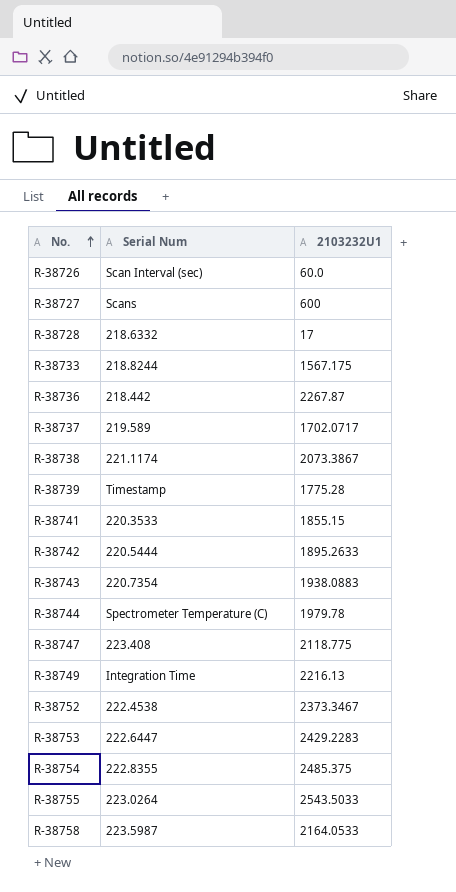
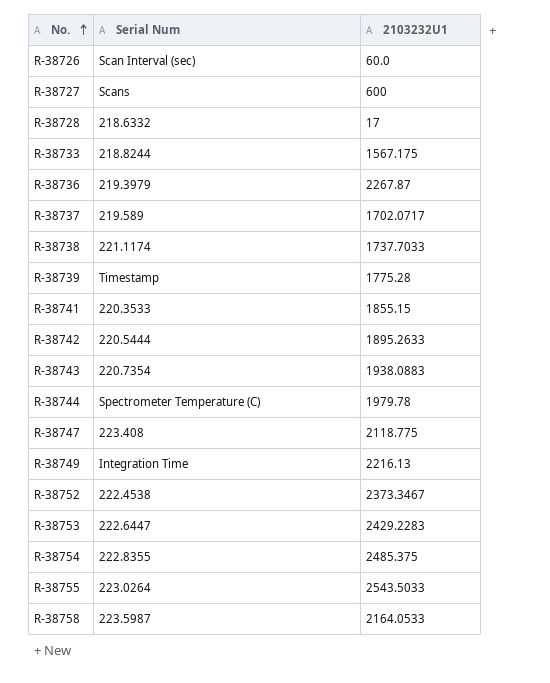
R-38736 | Serial Num: 218.442 -> 219.3979
R-38738 | 2103232U1: 2073.3867 -> 1737.7033

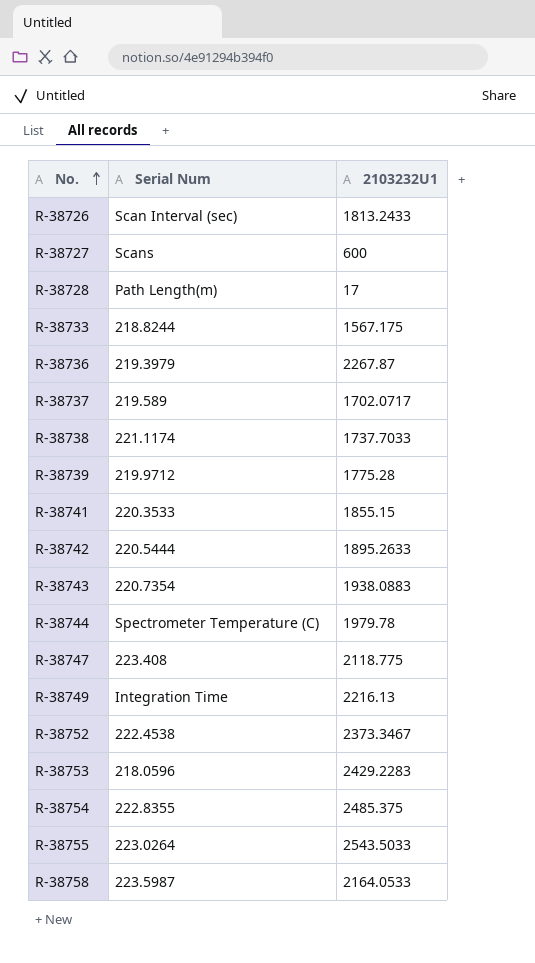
R-38726 | 2103232U1: 60.0 -> 1813.2433
R-38728 | Serial Num: 218.6332 -> Path Length(m)
R-38739 | Serial Num: Timestamp -> 219.9712
R-38753 | Serial Num: 222.6447 -> 218.0596

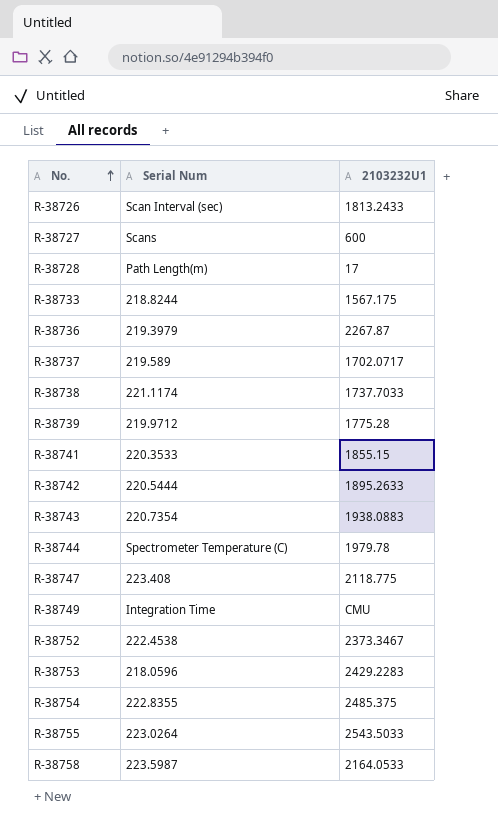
R-38749 | 2103232U1: 2216.13 -> CMU

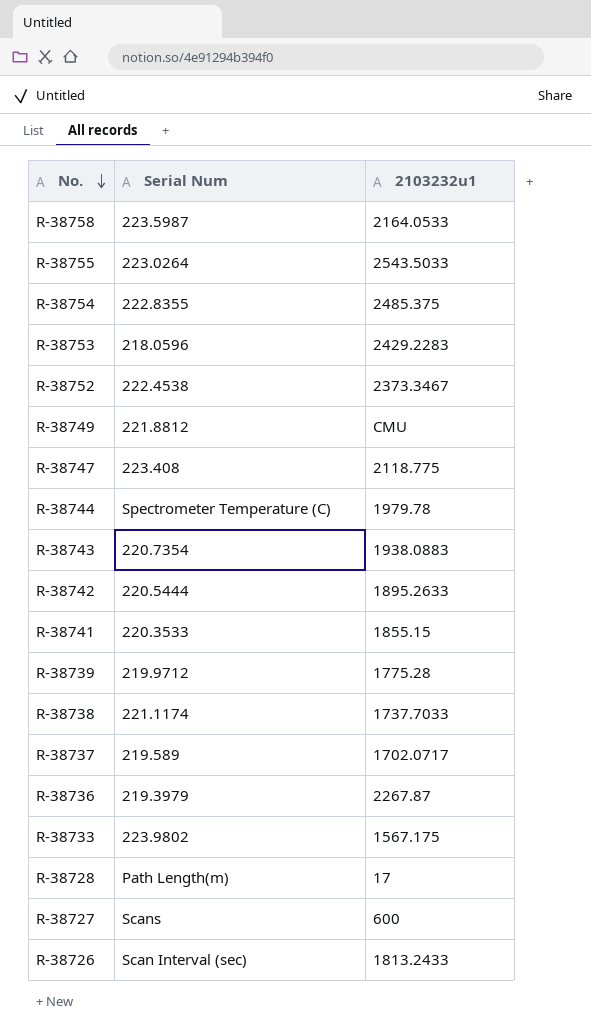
row order: No. ascending -> No. descending
column name: 2103232U1 -> 2103232u1
R-38749 | Serial Num: Integration Time -> 221.8812
R-38733 | Serial Num: 218.8244 -> 223.9802

